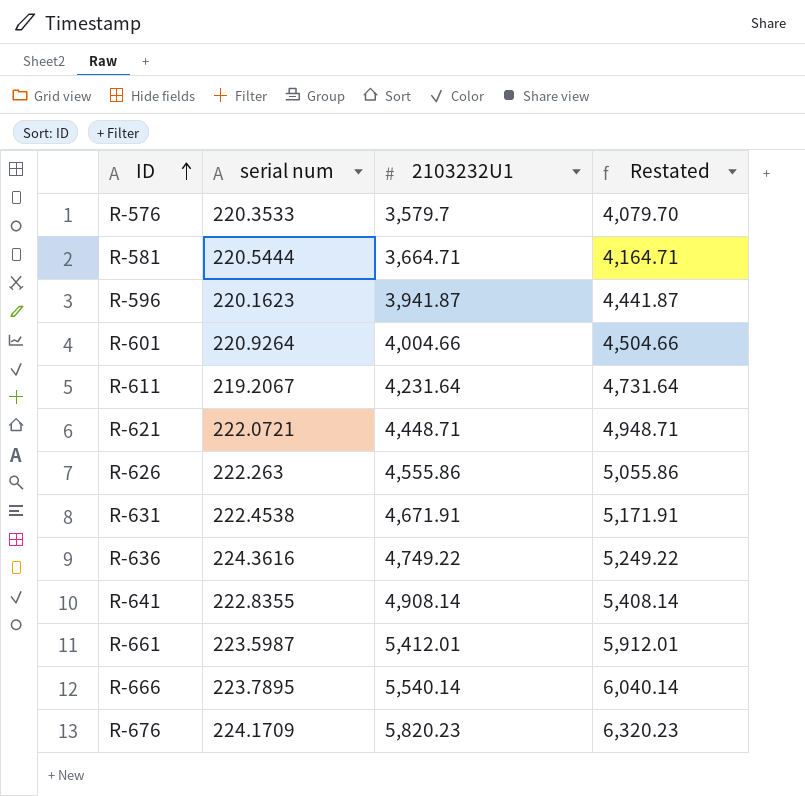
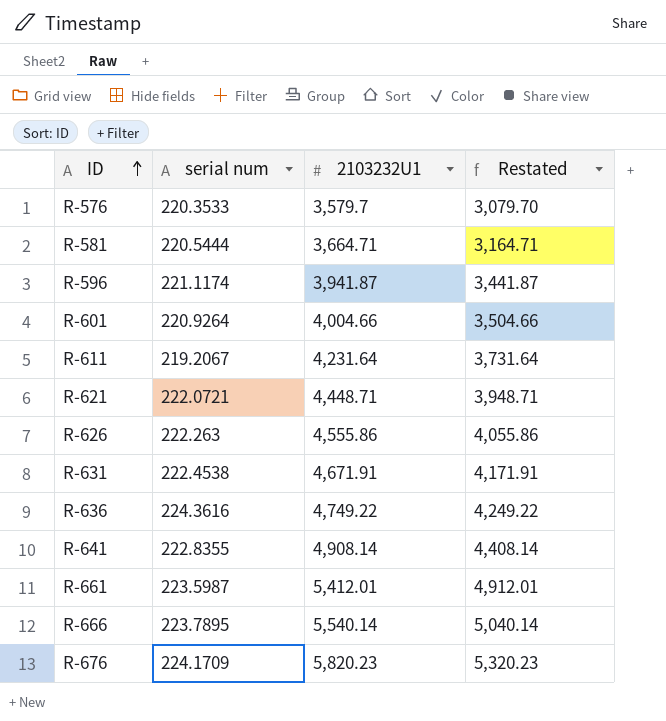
column Restated | formula: [2103232U1] + 500 -> [2103232U1] - 500
R-596 | serial num: 220.1623 -> 221.1174

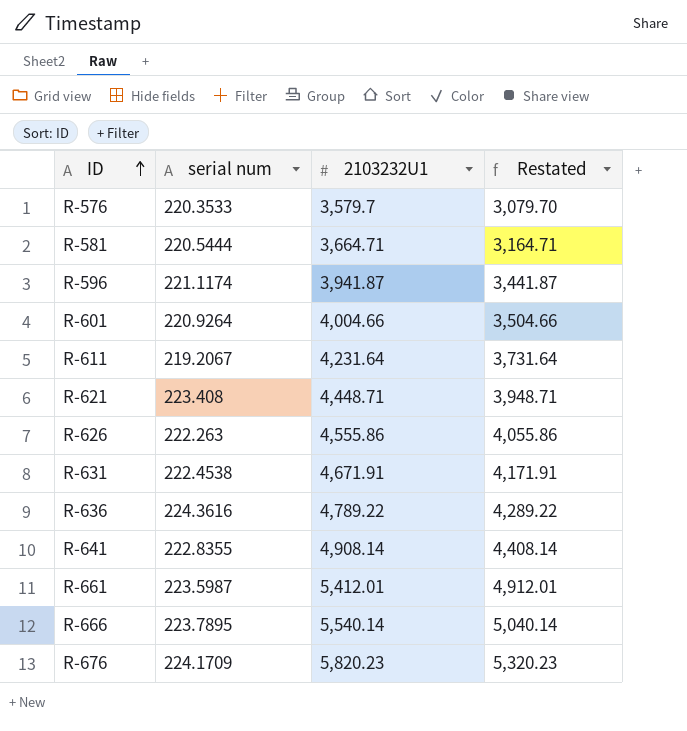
R-621 | serial num: 222.0721 -> 223.408
R-636 | 2103232U1: 4,749.22 -> 4,789.22
R-636 | Restated: 4,249.22 -> 4,289.22

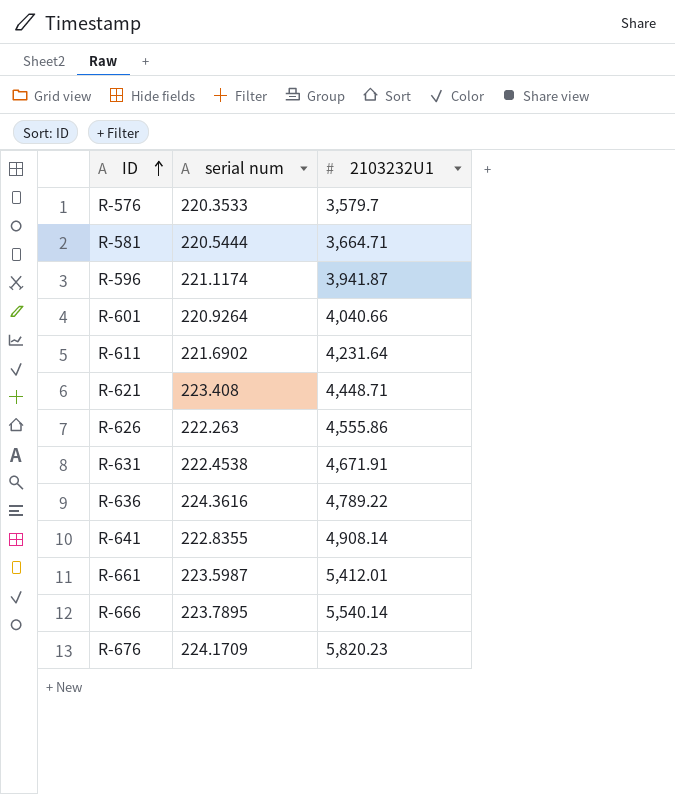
column Restated | formula: [2103232U1] - 500 -> none
R-601 | 2103232U1: 4,004.66 -> 4,040.66
R-611 | serial num: 219.2067 -> 221.6902

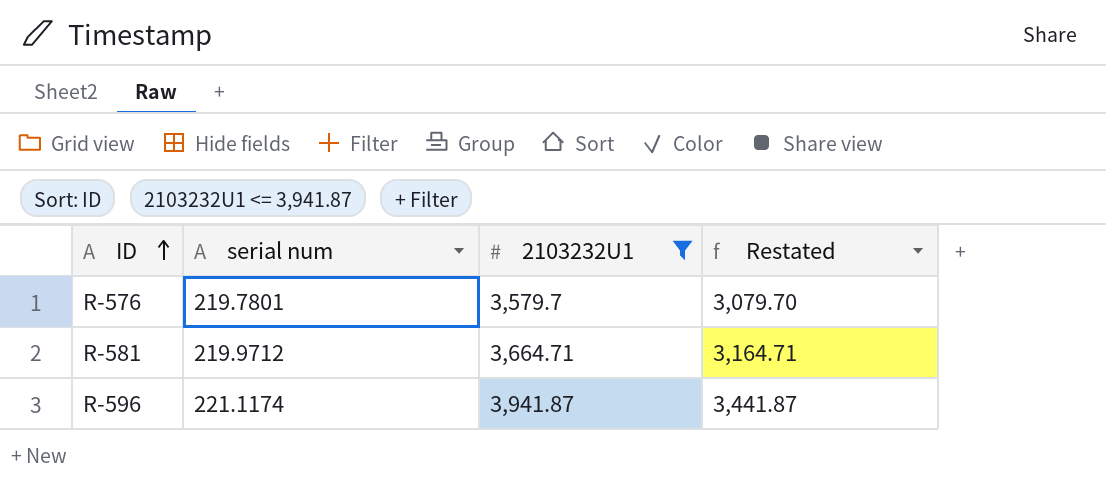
filter: none -> 2103232U1 <= 3,941.87
column Restated | formula: none -> [2103232U1] - 500
R-576 | serial num: 220.3533 -> 219.7801
R-581 | serial num: 220.5444 -> 219.9712

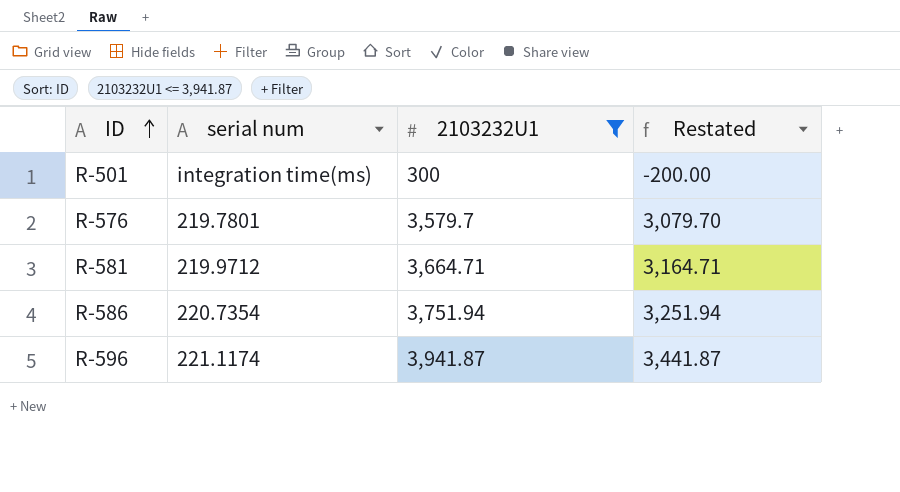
row R-501: none -> integration time(ms) | 300 | -200.00
row R-586: none -> 220.7354 | 3,751.94 | 3,251.94

